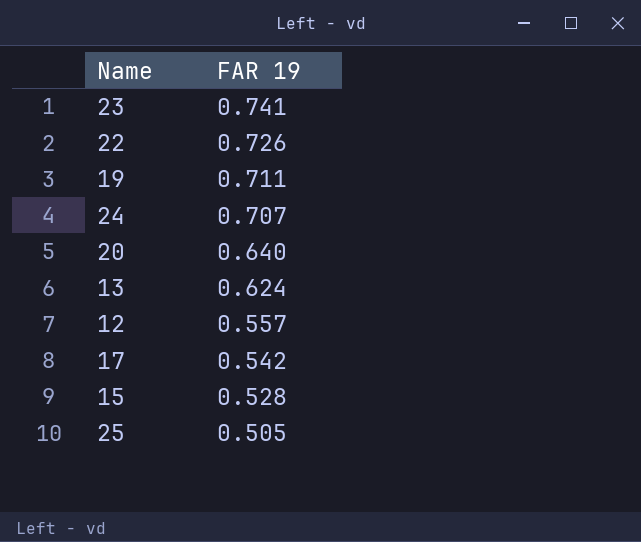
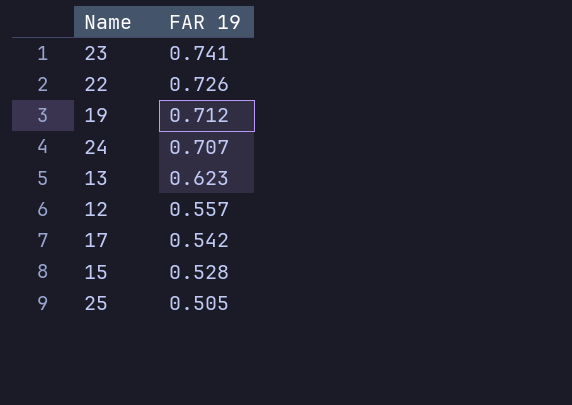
row 20: 0.640 -> none
19 | FAR 19: 0.711 -> 0.712
13 | FAR 19: 0.624 -> 0.623

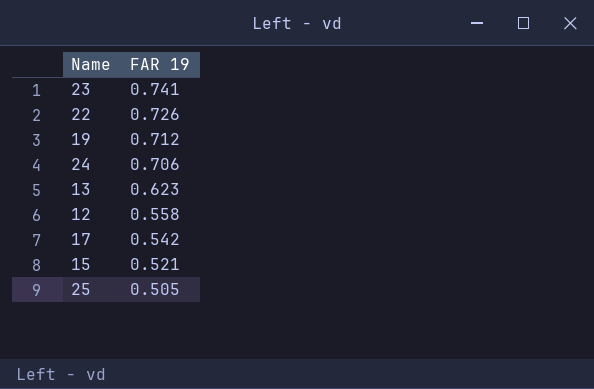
24 | FAR 19: 0.707 -> 0.706
12 | FAR 19: 0.557 -> 0.558
15 | FAR 19: 0.528 -> 0.521

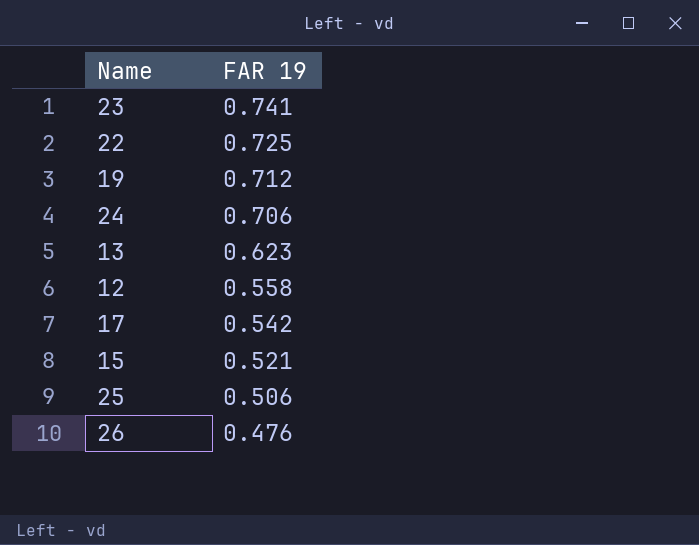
22 | FAR 19: 0.726 -> 0.725
25 | FAR 19: 0.505 -> 0.506
row 26: none -> 0.476

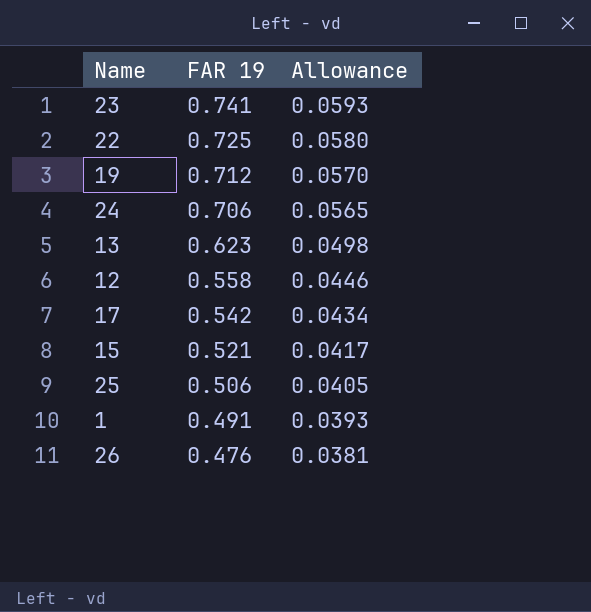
column Allowance | formula: none -> [FAR 19] * 0.08
row 1: none -> 0.491 | 0.0393

